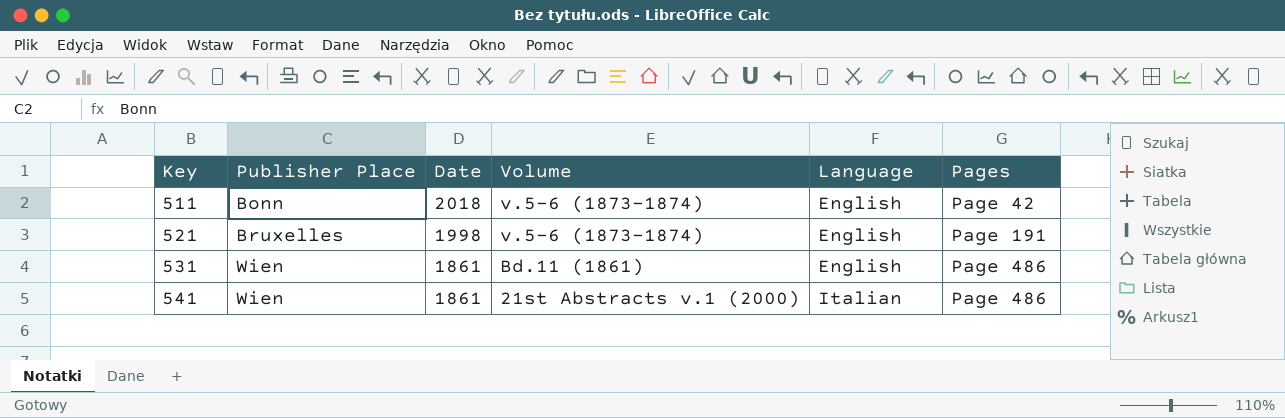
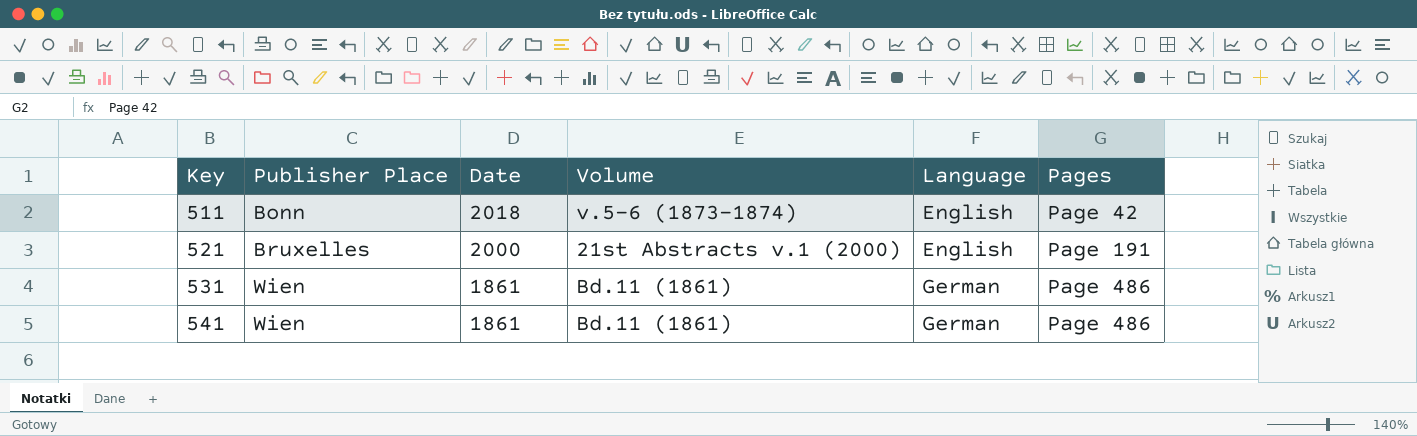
521 | Date: 1998 -> 2000
521 | Volume: v.5-6 (1873-1874) -> 21st Abstracts v.1 (2000)
531 | Language: English -> German
541 | Volume: 21st Abstracts v.1 (2000) -> Bd.11 (1861)
541 | Language: Italian -> German

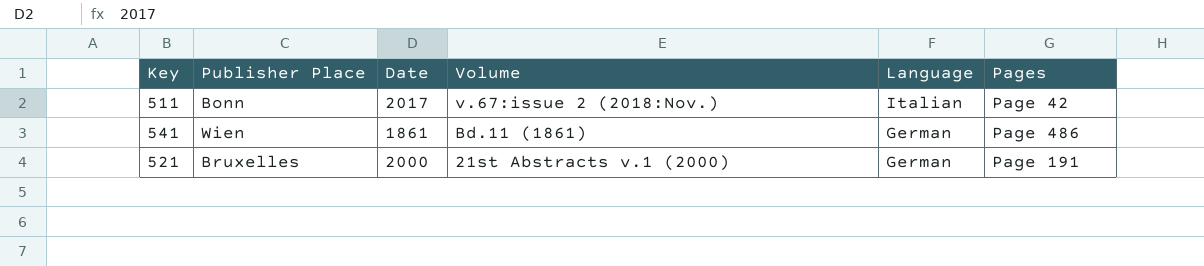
row order: Key ascending -> Volume descending
row 531: Wien | 1861 | Bd.11 (1861) | German | Page 486 -> none
511 | Date: 2018 -> 2017
511 | Volume: v.5-6 (1873-1874) -> v.67:issue 2 (2018:Nov.)
511 | Language: English -> Italian
521 | Language: English -> German

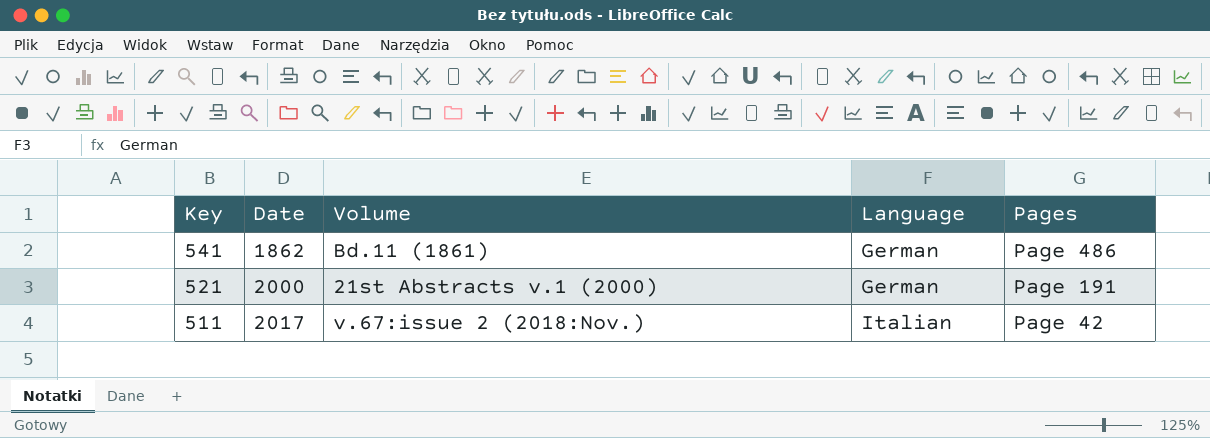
row order: Volume descending -> Key descending
column Publisher Place | position: 2 -> none
541 | Date: 1861 -> 1862

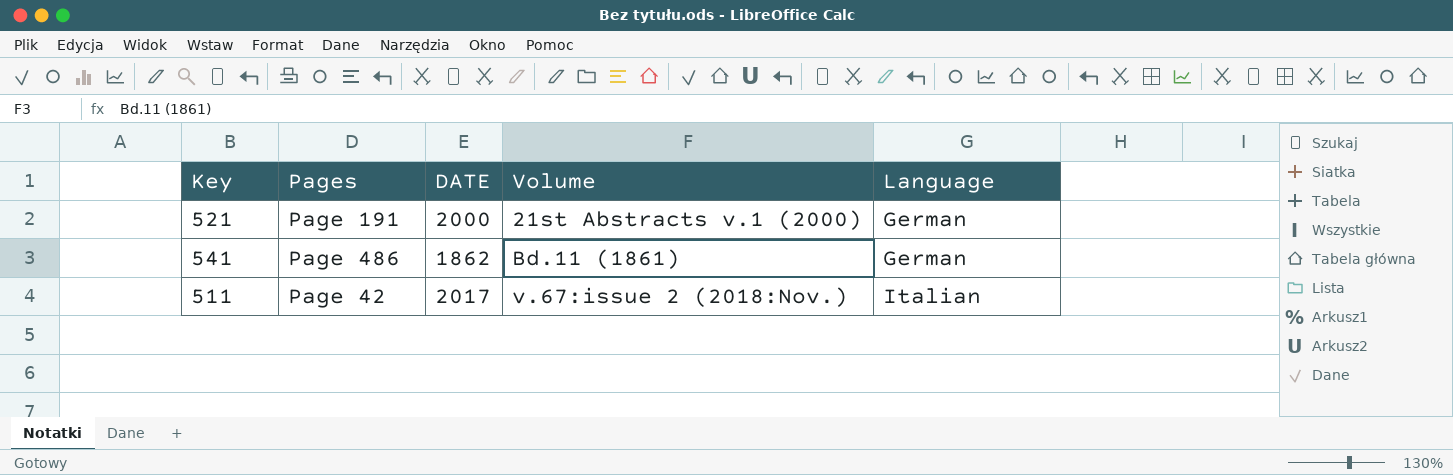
row order: Key descending -> Volume ascending
column Pages | position: 5 -> 2
column name: Date -> DATE

